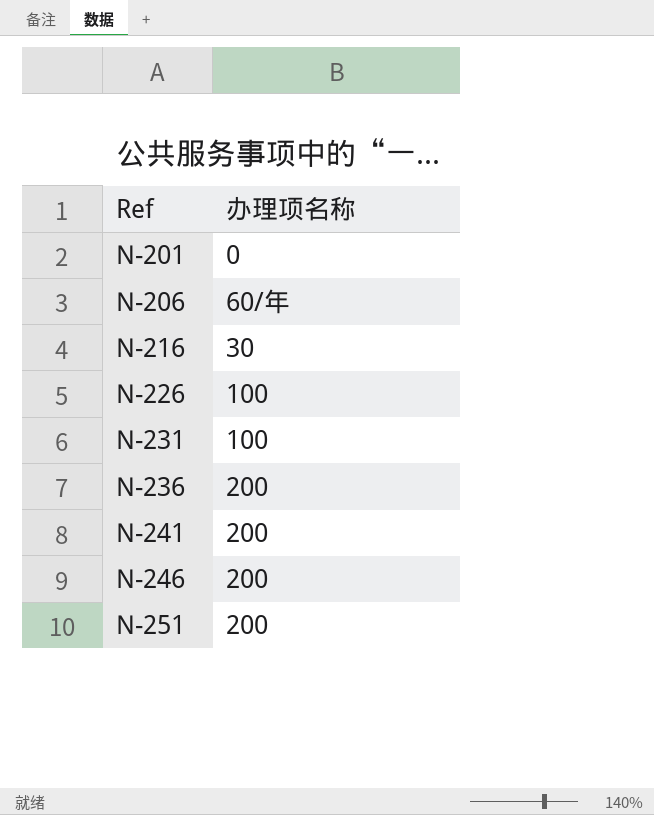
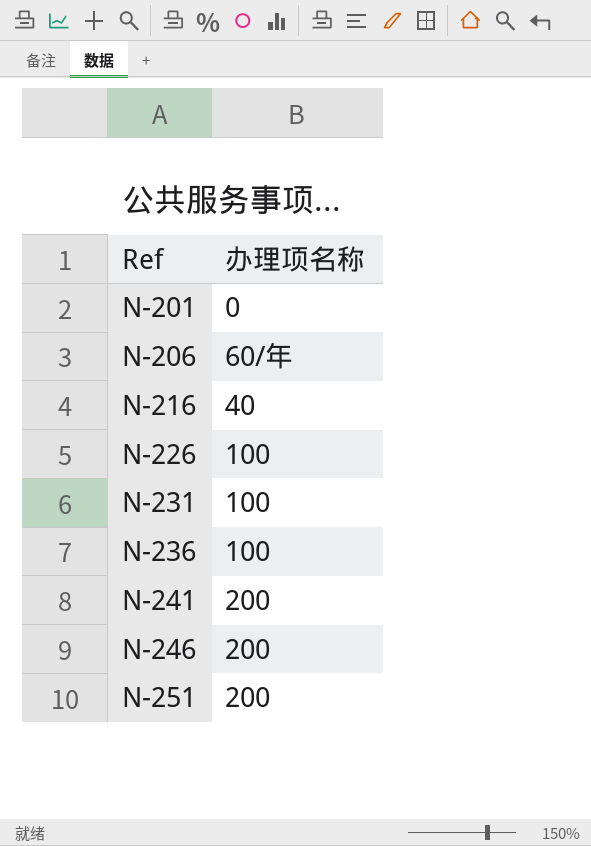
N-216 | 办理项名称: 30 -> 40
N-236 | 办理项名称: 200 -> 100

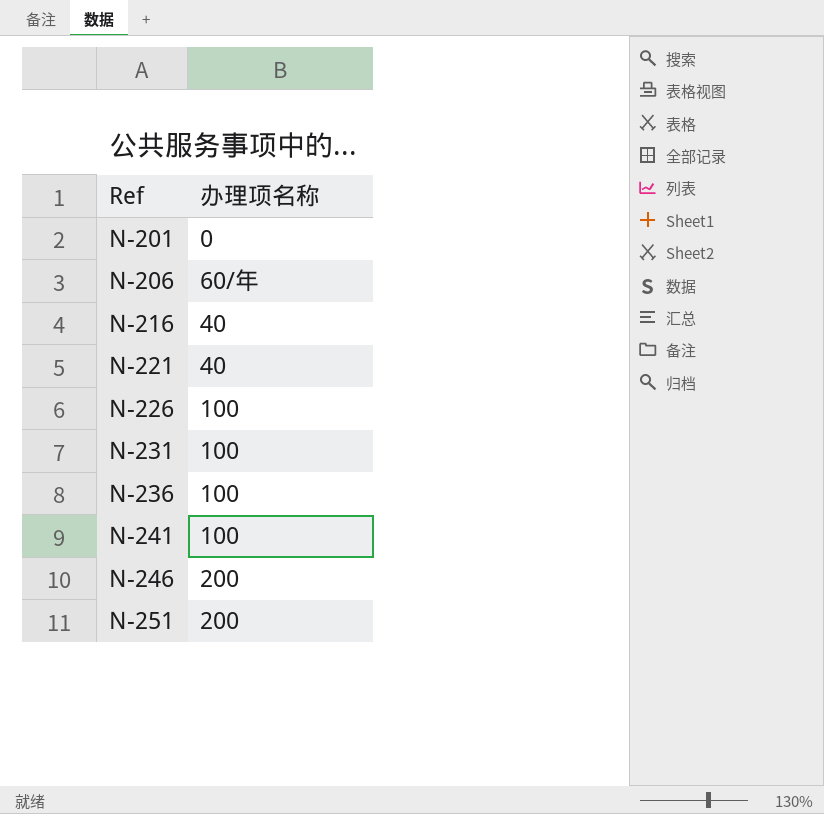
row N-221: none -> 40
N-241 | 办理项名称: 200 -> 100

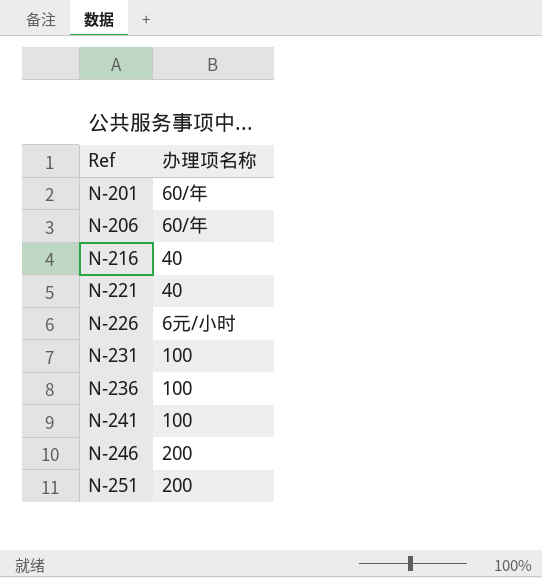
N-201 | 办理项名称: 0 -> 60/年
N-226 | 办理项名称: 100 -> 6元/小时

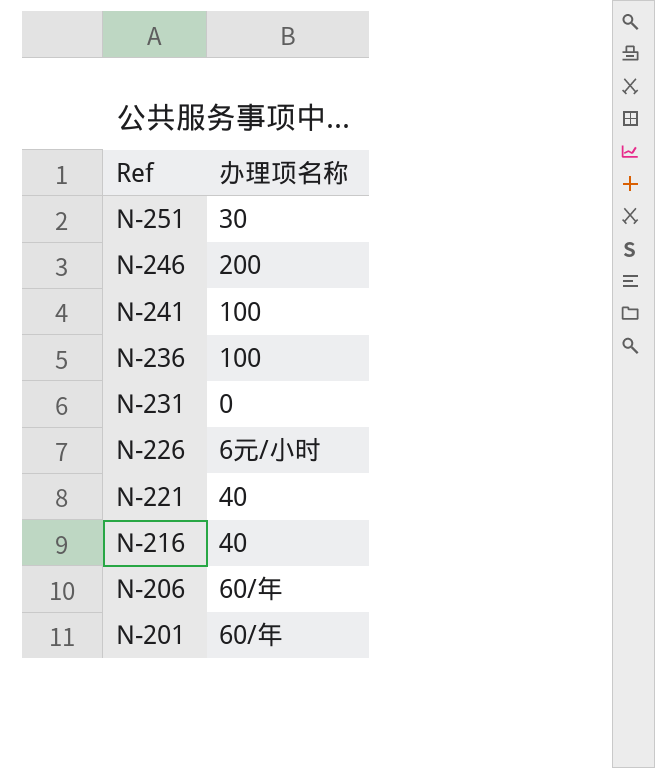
row order: Ref ascending -> Ref descending
N-251 | 办理项名称: 200 -> 30
N-231 | 办理项名称: 100 -> 0

